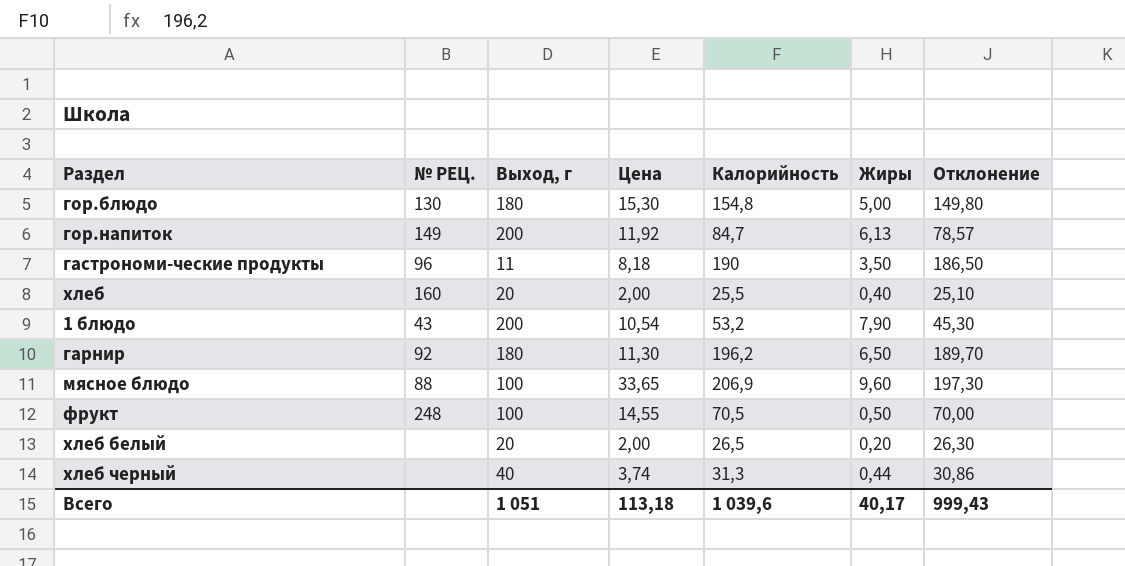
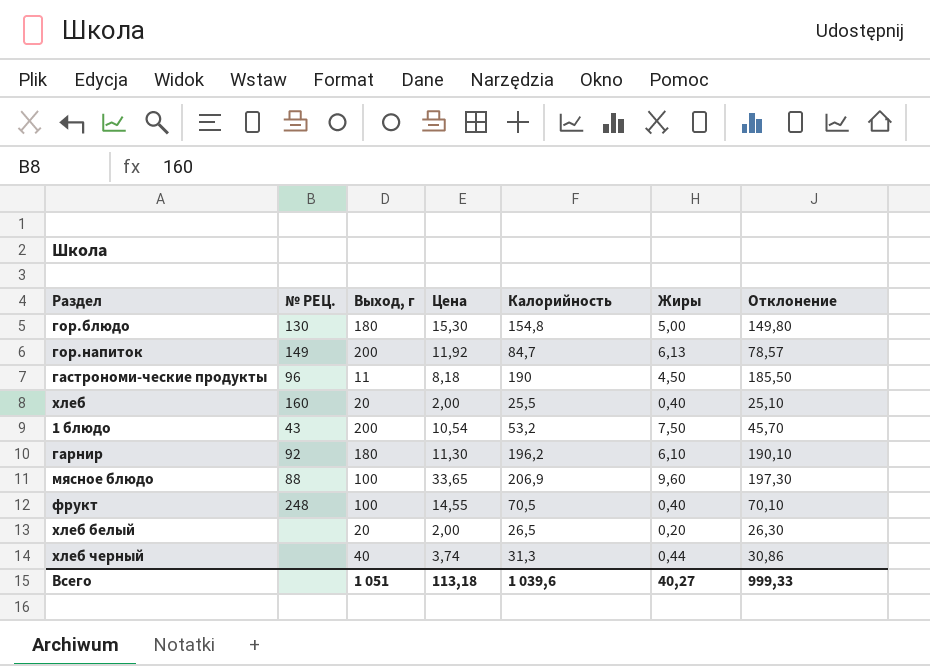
гастрономи-ческие продукты | Жиры: 3,50 -> 4,50
гастрономи-ческие продукты | Отклонение: 186,50 -> 185,50
1 блюдо | Жиры: 7,90 -> 7,50
1 блюдо | Отклонение: 45,30 -> 45,70
гарнир | Жиры: 6,50 -> 6,10
гарнир | Отклонение: 189,70 -> 190,10
фрукт | Жиры: 0,50 -> 0,40
фрукт | Отклонение: 70,00 -> 70,10
Всего | Жиры: 40,17 -> 40,27
Всего | Отклонение: 999,43 -> 999,33

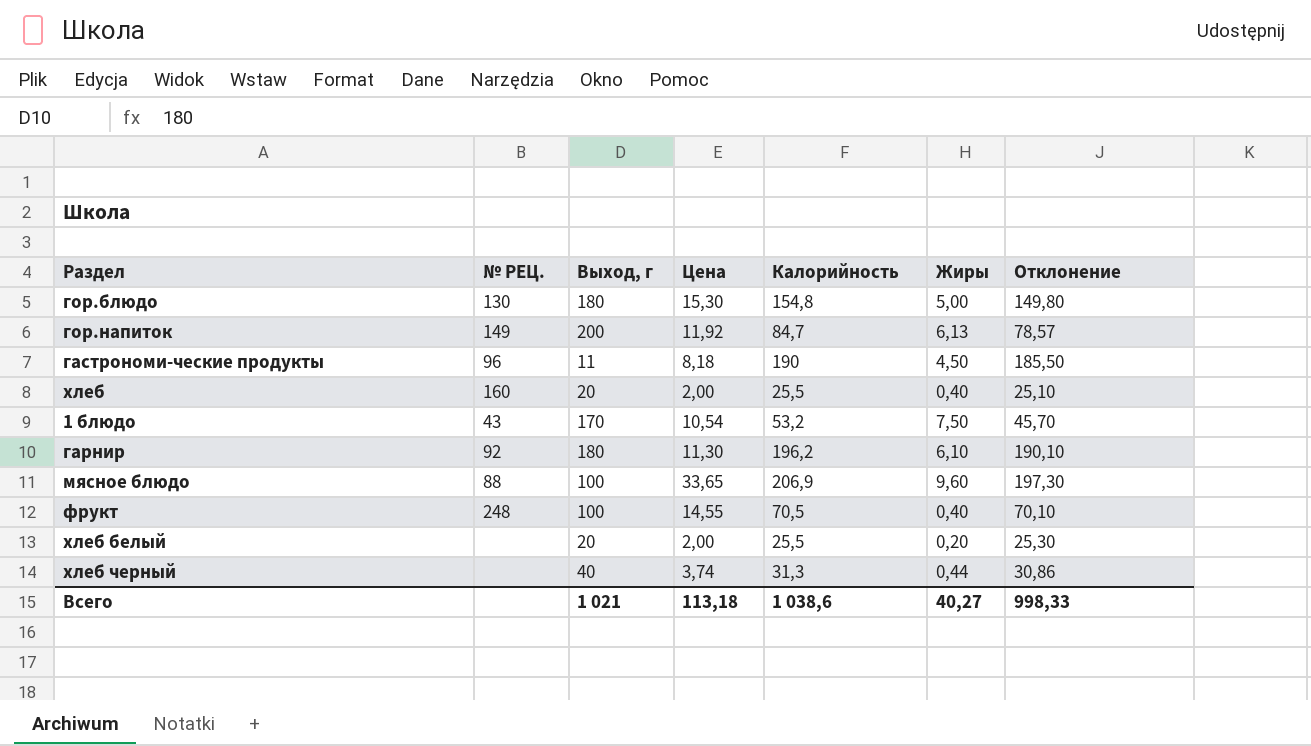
1 блюдо | Выход, г: 200 -> 170
хлеб белый | Калорийность: 26,5 -> 25,5
хлеб белый | Отклонение: 26,30 -> 25,30
Всего | Выход, г: 1 051 -> 1 021
Всего | Калорийность: 1 039,6 -> 1 038,6
Всего | Отклонение: 999,33 -> 998,33

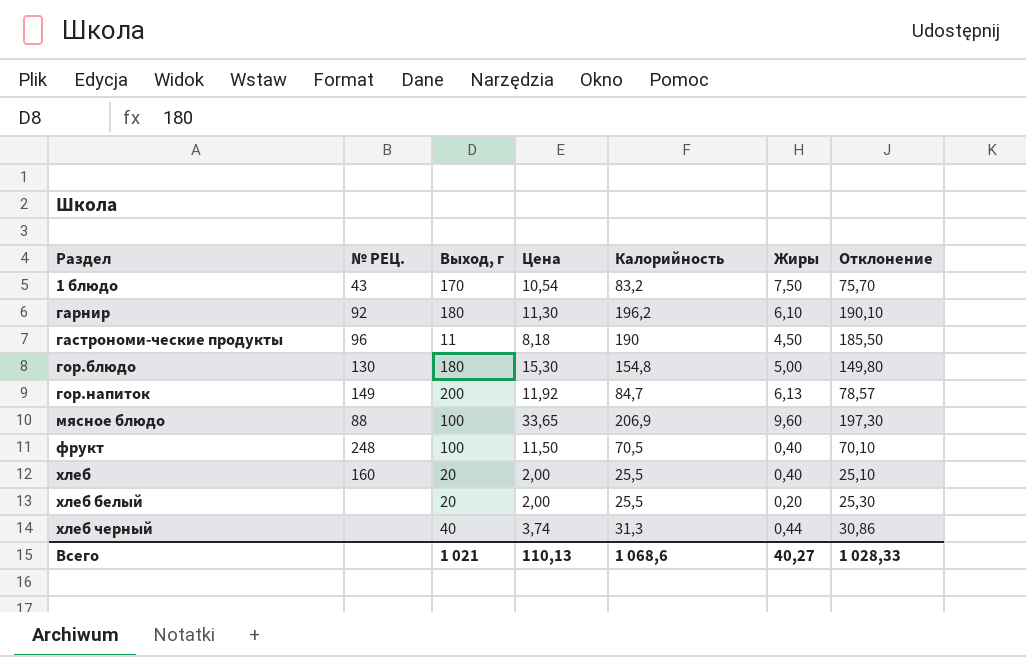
row order: none -> Раздел ascending
1 блюдо | Калорийность: 53,2 -> 83,2
1 блюдо | Отклонение: 45,70 -> 75,70
фрукт | Цена: 14,55 -> 11,50
Всего | Цена: 113,18 -> 110,13
Всего | Калорийность: 1 038,6 -> 1 068,6
Всего | Отклонение: 998,33 -> 1 028,33

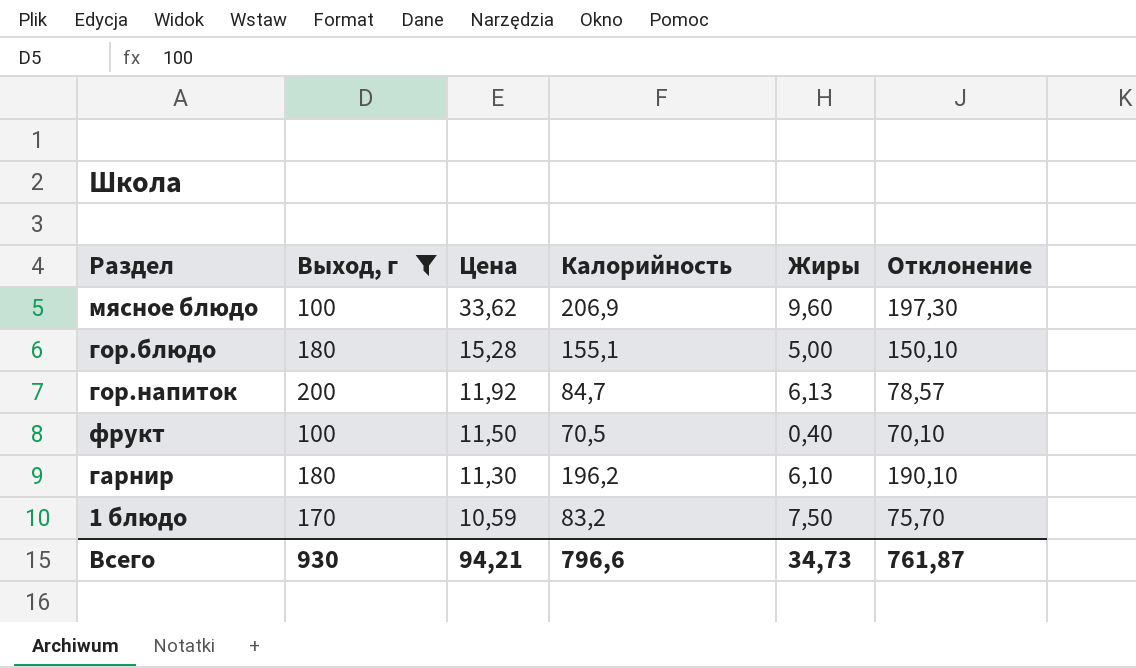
filter: none -> Выход, г >= 100
row order: Раздел ascending -> Цена descending
column № РЕЦ. | position: 2 -> none
мясное блюдо | Цена: 33,65 -> 33,62
гор.блюдо | Цена: 15,30 -> 15,28
гор.блюдо | Калорийность: 154,8 -> 155,1
гор.блюдо | Отклонение: 149,80 -> 150,10
1 блюдо | Цена: 10,54 -> 10,59
Всего | Выход, г: 1 021 -> 930
Всего | Цена: 110,13 -> 94,21
Всего | Калорийность: 1 068,6 -> 796,6
Всего | Жиры: 40,27 -> 34,73
Всего | Отклонение: 1 028,33 -> 761,87

